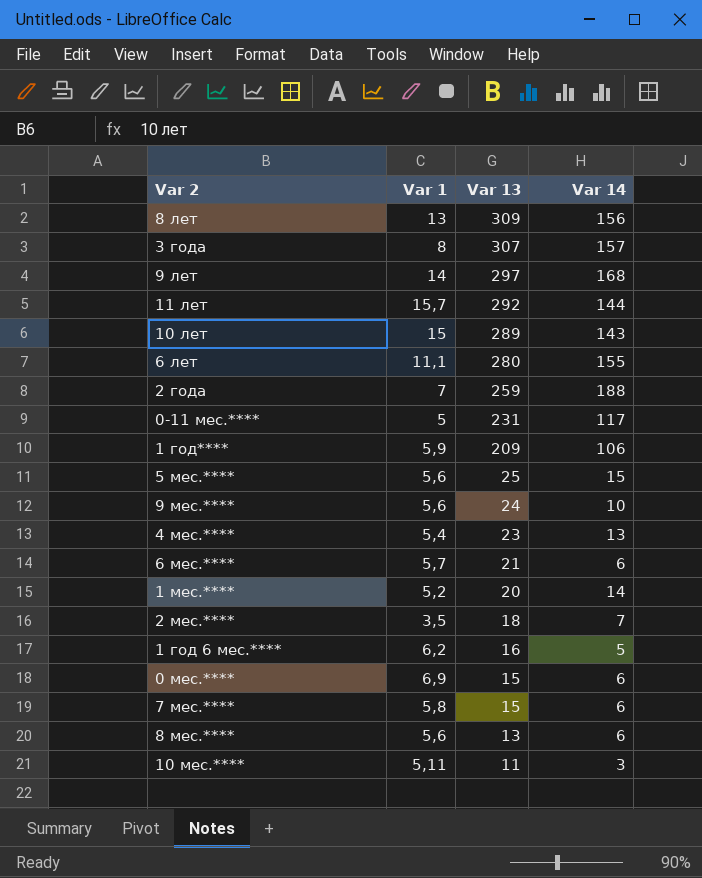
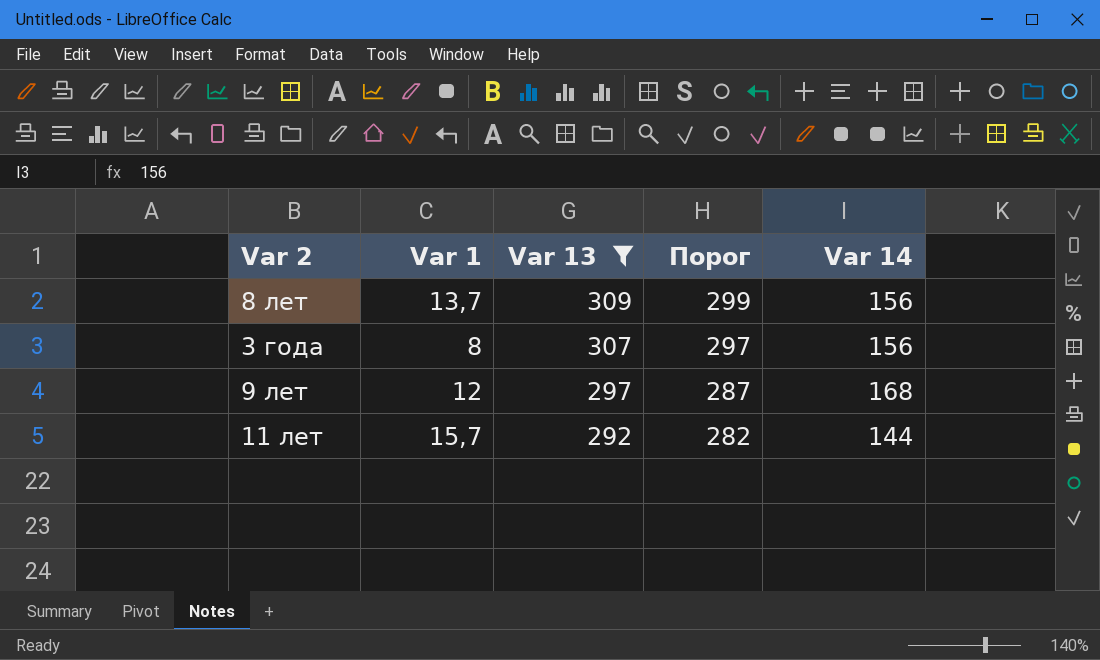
filter: none -> Var 13 >= 292
column Порог | formula: none -> [Var 13] - 10
8 лет | Var 1: 13 -> 13,7
3 года | Var 14: 157 -> 156
9 лет | Var 1: 14 -> 12

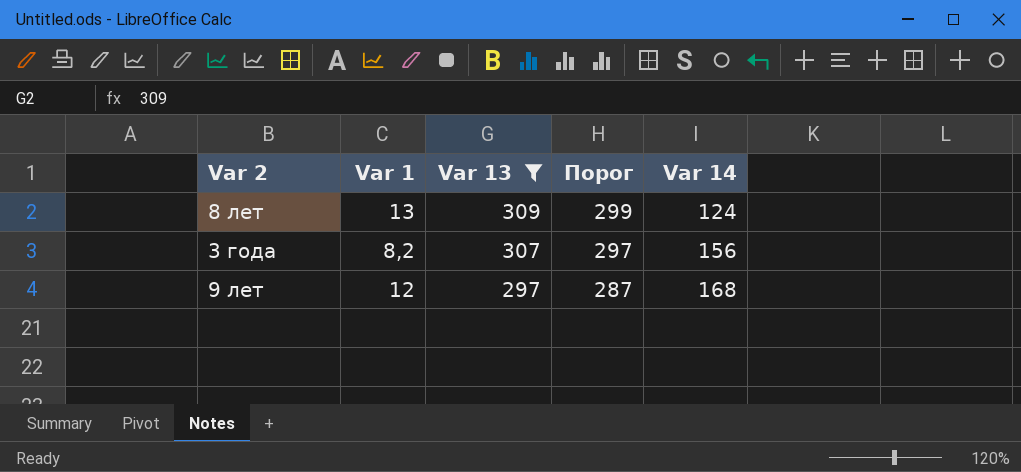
row 11 лет: 15,7 | 292 | 282 | 144 -> none
8 лет | Var 1: 13,7 -> 13
8 лет | Var 14: 156 -> 124
3 года | Var 1: 8 -> 8,2

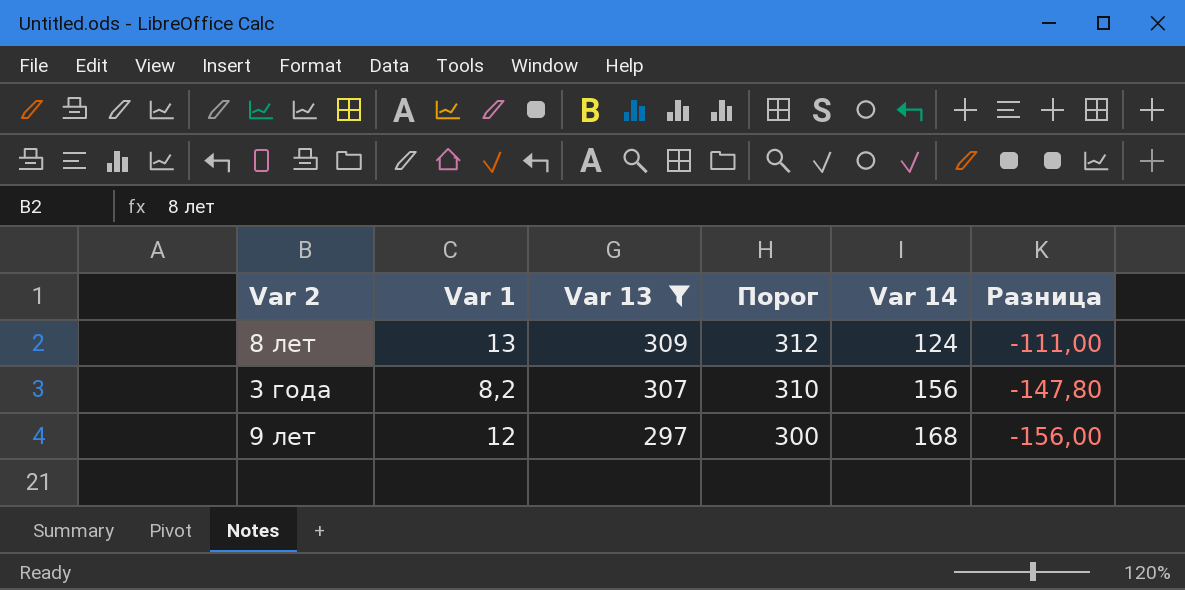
column Порог | formula: [Var 13] - 10 -> [Var 13] + 3
column Разница | formula: none -> [Var 1] - [Var 14]

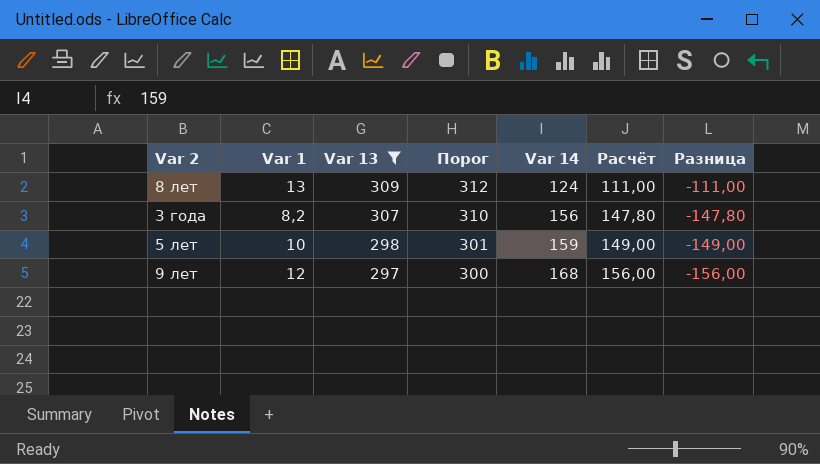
column Расчёт | formula: none -> [Var 14] - [Var 1]
row 5 лет: none -> 10 | 298 | 301 | 159 | 149,00 | -149,00

